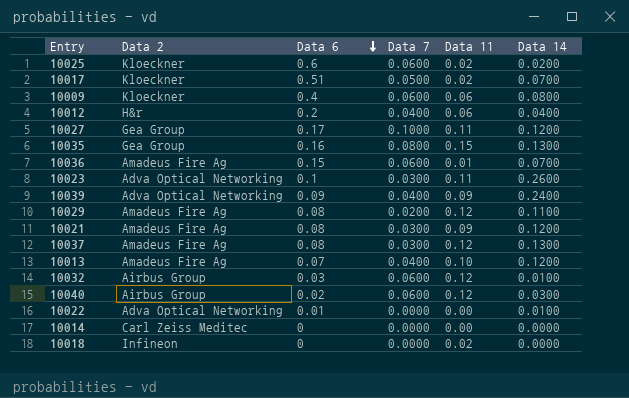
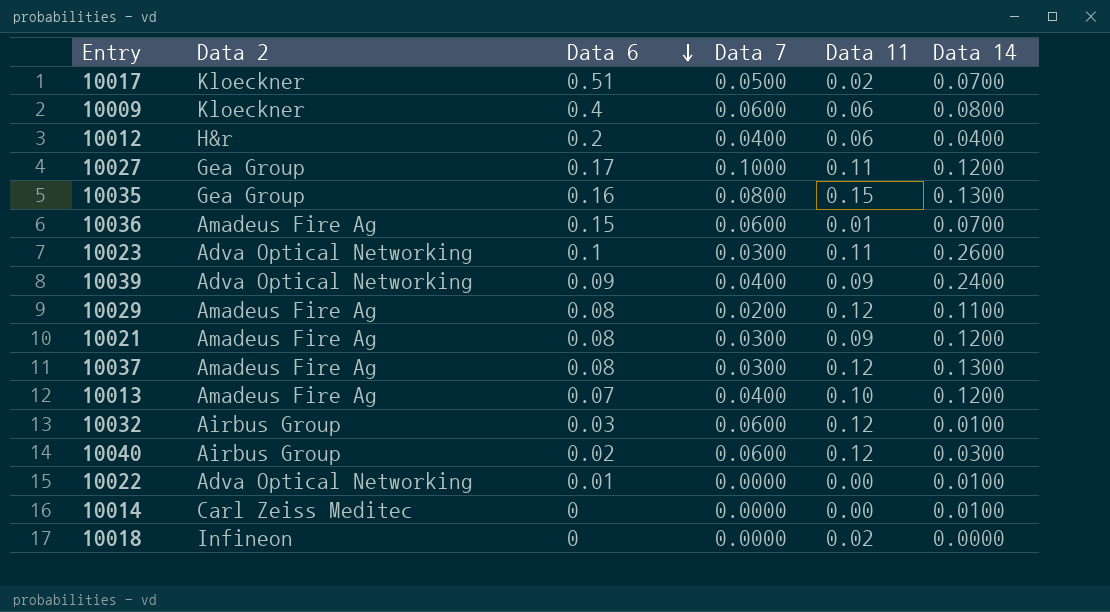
row 10025: Kloeckner | 0.6 | 0.0600 | 0.02 | 0.0200 -> none
10014 | Data 14: 0.0000 -> 0.0100

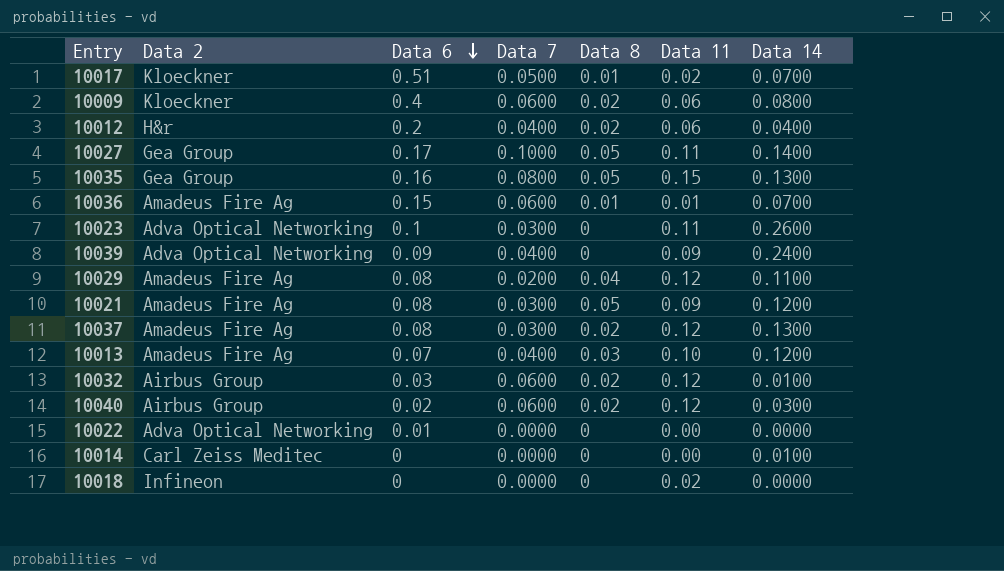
column Data 8 | position: none -> 5
10027 | Data 14: 0.1200 -> 0.1400
10022 | Data 14: 0.0100 -> 0.0000

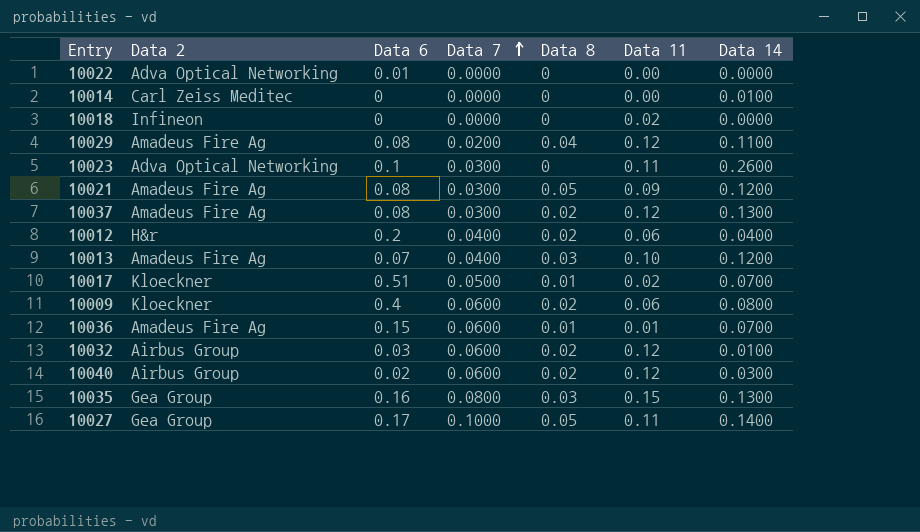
row order: Data 6 descending -> Data 7 ascending
row 10039: Adva Optical Networking | 0.09 | 0.0400 | 0 | 0.09 | 0.2400 -> none
10035 | Data 8: 0.05 -> 0.03

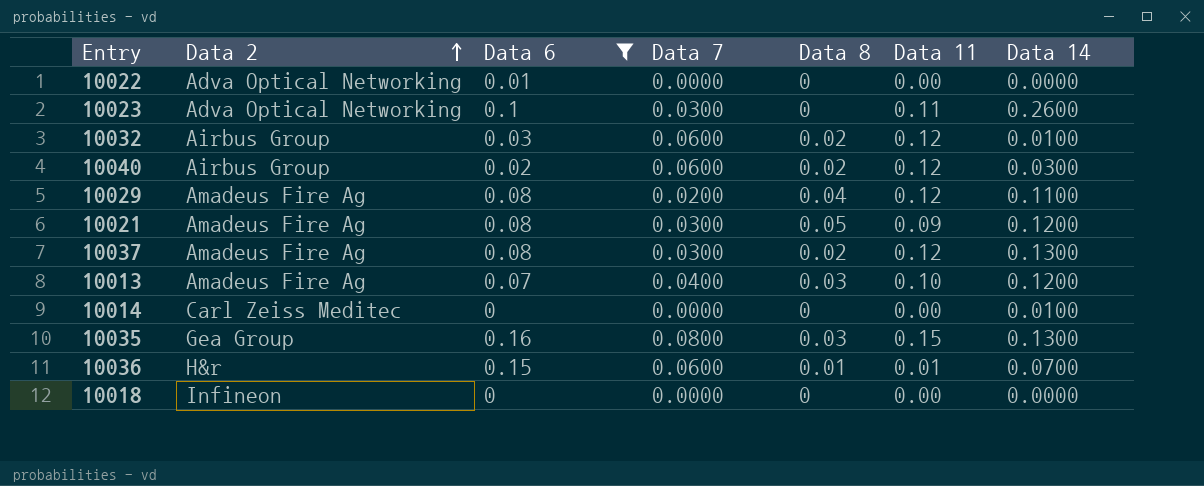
filter: none -> Data 6 <= 0.16
row order: Data 7 ascending -> Data 2 ascending
10036 | Data 2: Amadeus Fire Ag -> H&r
10018 | Data 11: 0.02 -> 0.00

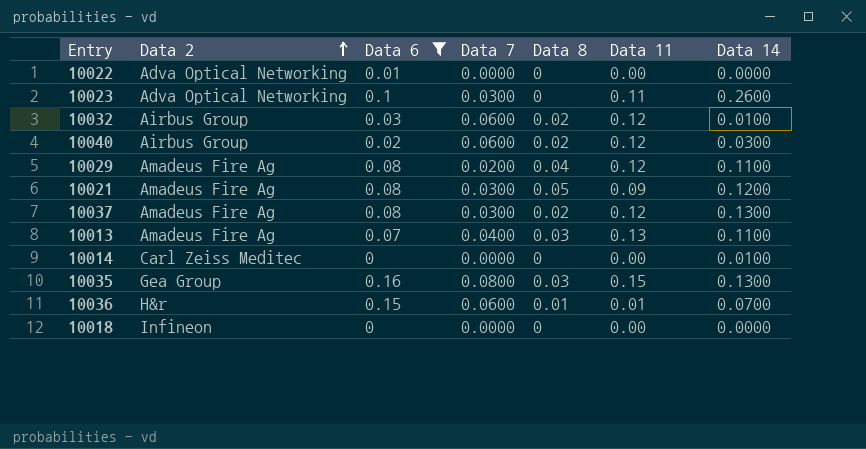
10013 | Data 11: 0.10 -> 0.13
10013 | Data 14: 0.1200 -> 0.1100

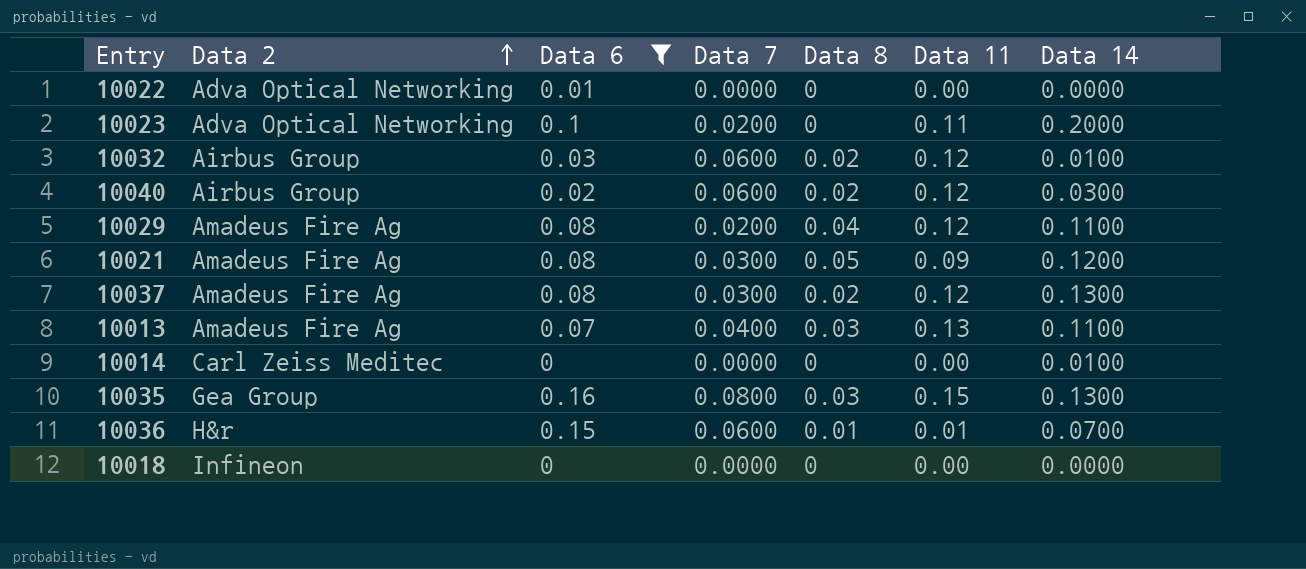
10023 | Data 7: 0.0300 -> 0.0200
10023 | Data 14: 0.2600 -> 0.2000

